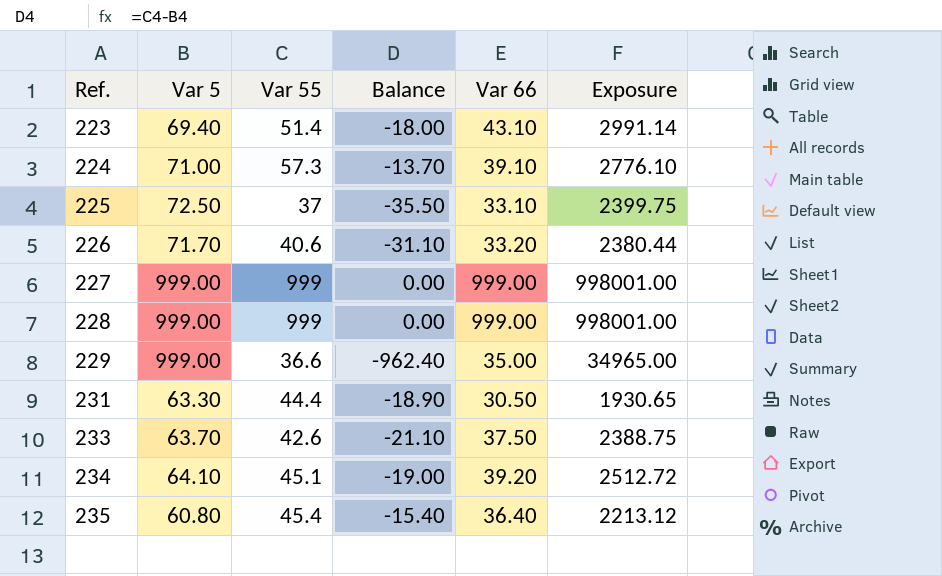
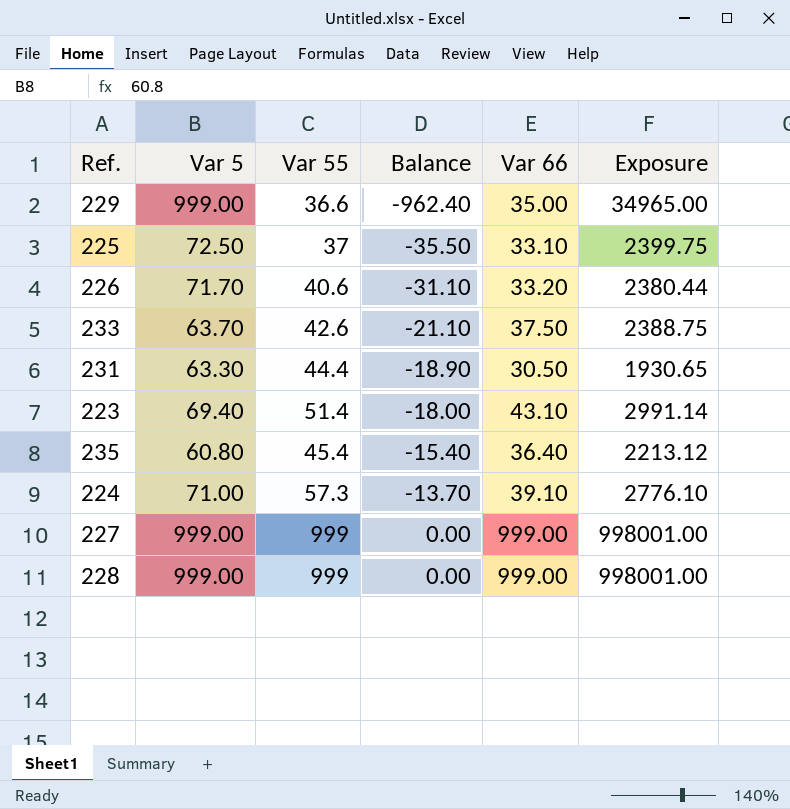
row order: Ref. ascending -> Balance ascending
row 234: 64.10 | 45.1 | -19.00 | 39.20 | 2512.72 -> none

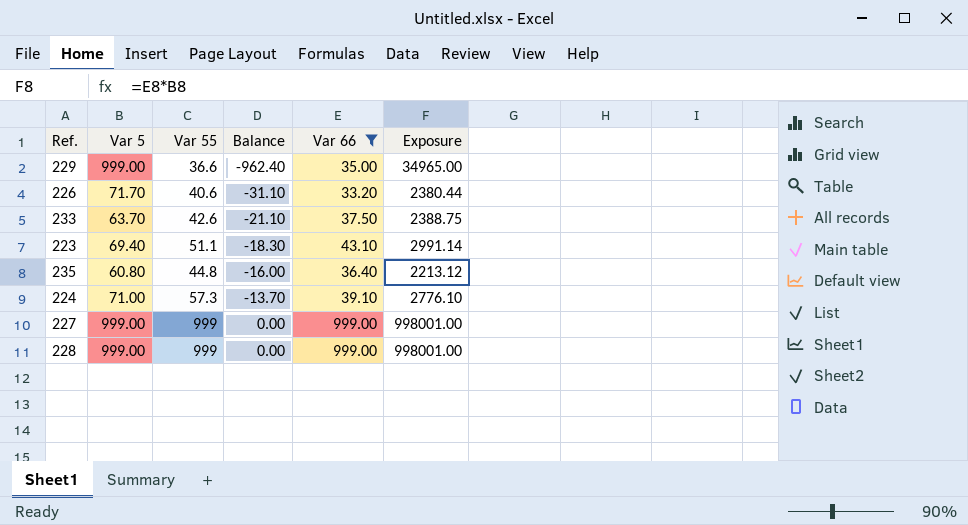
filter: none -> Var 66 >= 33.20
223 | Var 55: 51.4 -> 51.1
223 | Balance: -18.00 -> -18.30
235 | Var 55: 45.4 -> 44.8
235 | Balance: -15.40 -> -16.00

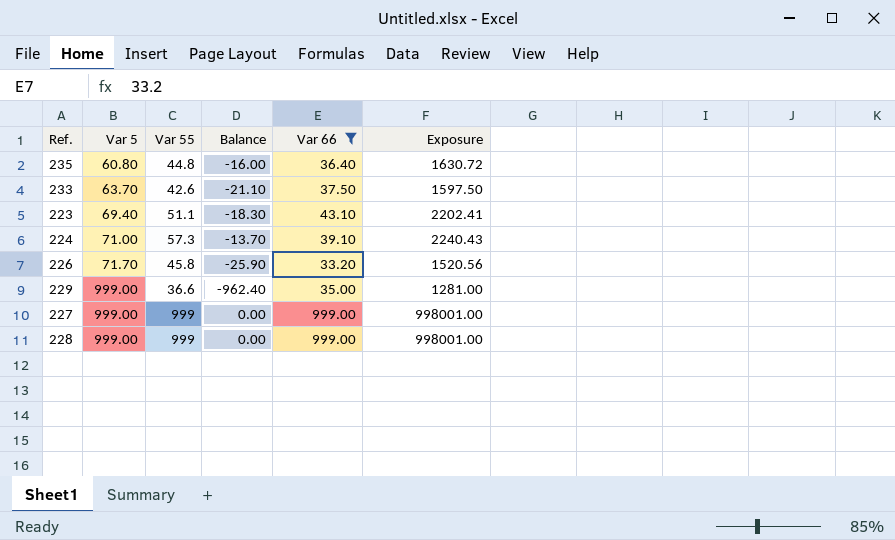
row order: Balance ascending -> Var 5 ascending
column Exposure | formula: [Var 5] * [Var 66] -> [Var 55] * [Var 66]
226 | Var 55: 40.6 -> 45.8
226 | Balance: -31.10 -> -25.90

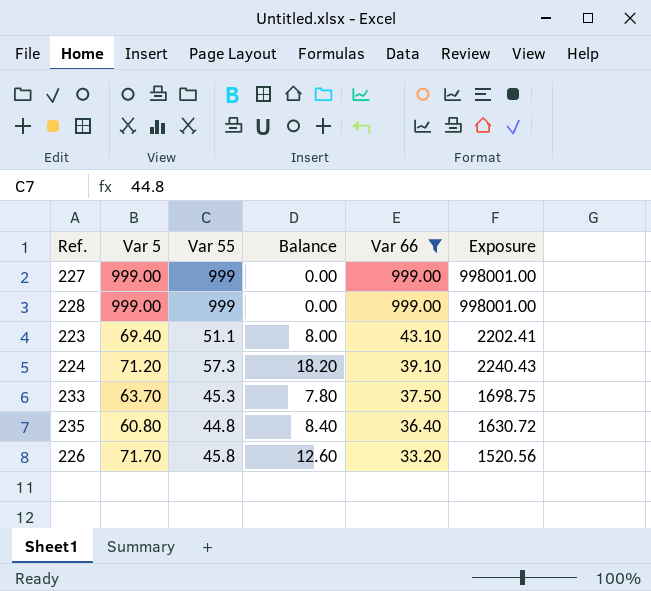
row order: Var 5 ascending -> Var 66 descending
column Balance | formula: [Var 55] - [Var 5] -> [Var 55] - [Var 66]
row 229: 999.00 | 36.6 | -962.40 | 35.00 | 1281.00 -> none
224 | Var 5: 71.00 -> 71.20
233 | Var 55: 42.6 -> 45.3
233 | Exposure: 1597.50 -> 1698.75

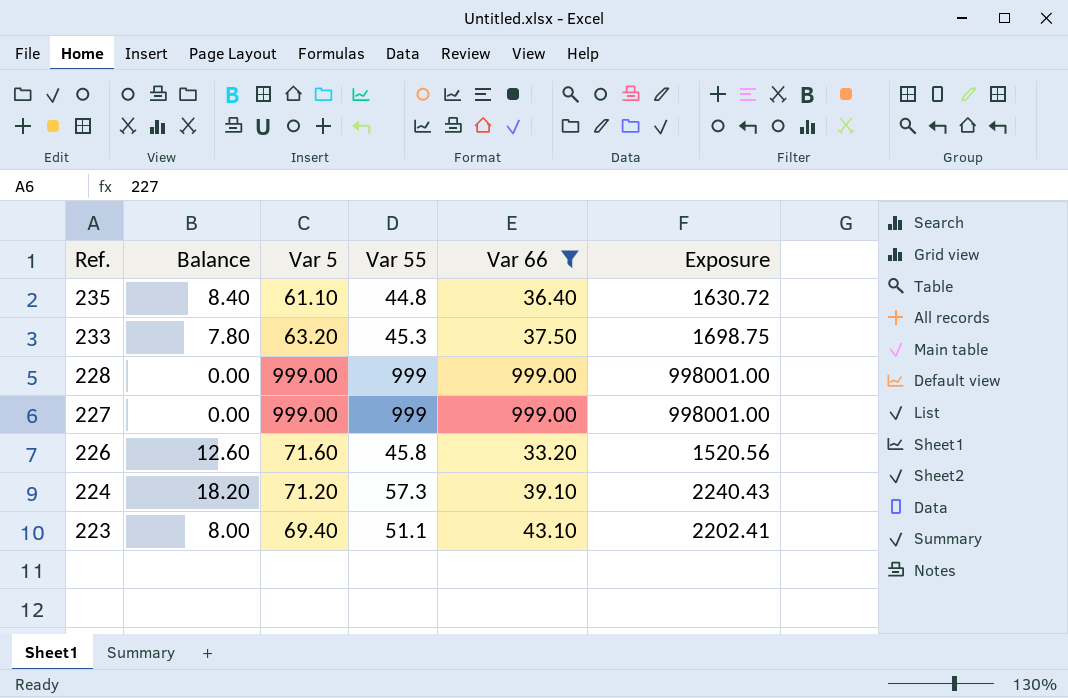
row order: Var 66 descending -> Ref. descending
column Balance | position: 4 -> 2
235 | Var 5: 60.80 -> 61.10
233 | Var 5: 63.70 -> 63.20
226 | Var 5: 71.70 -> 71.60

